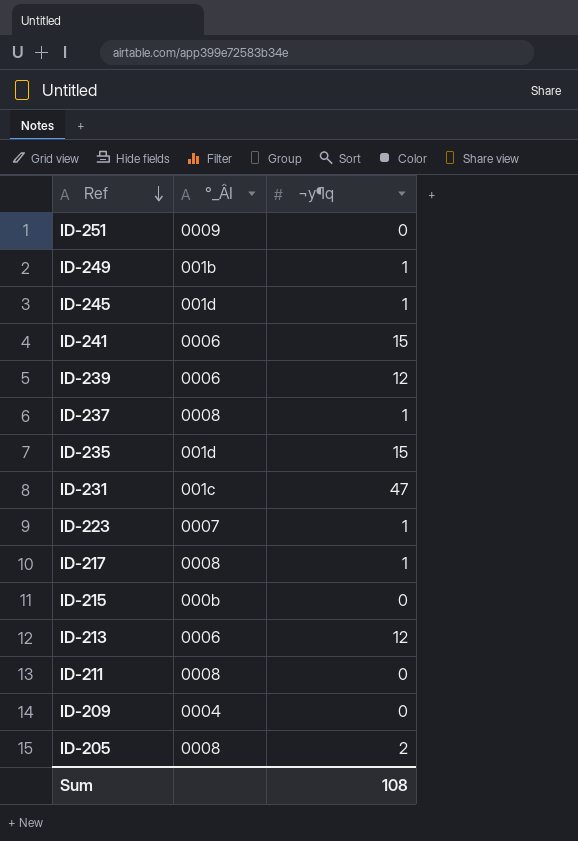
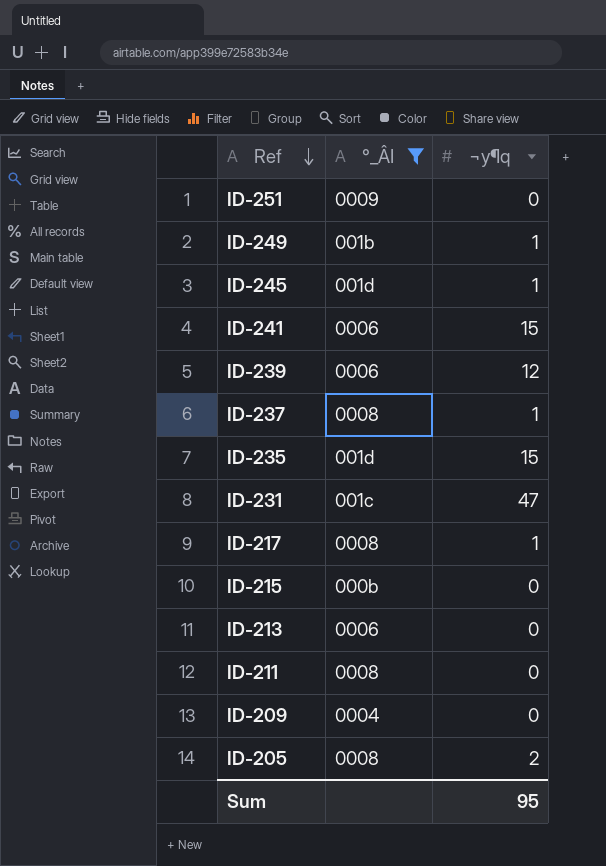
filter: none -> °_ÂI != 0007
ID-213 | ¬y¶q: 12 -> 0
Sum | ¬y¶q: 108 -> 95

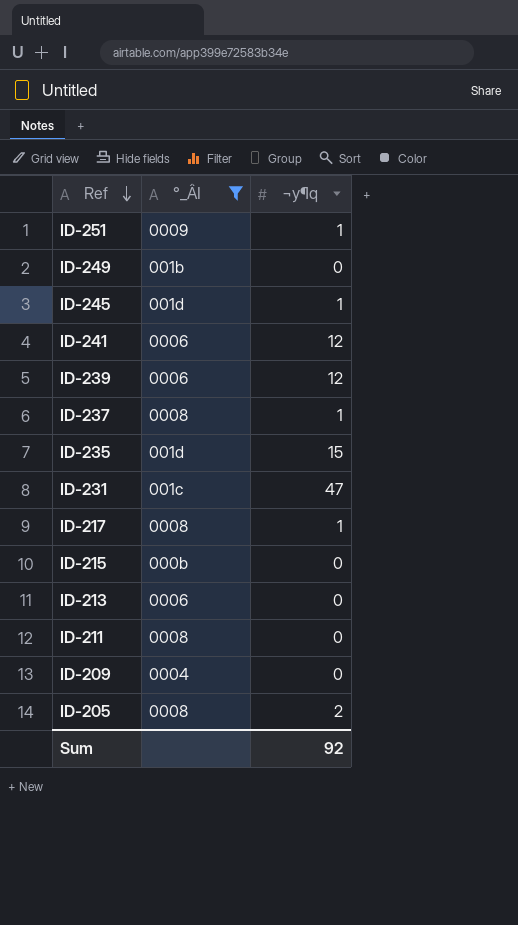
ID-251 | ¬y¶q: 0 -> 1
ID-249 | ¬y¶q: 1 -> 0
ID-241 | ¬y¶q: 15 -> 12
Sum | ¬y¶q: 95 -> 92

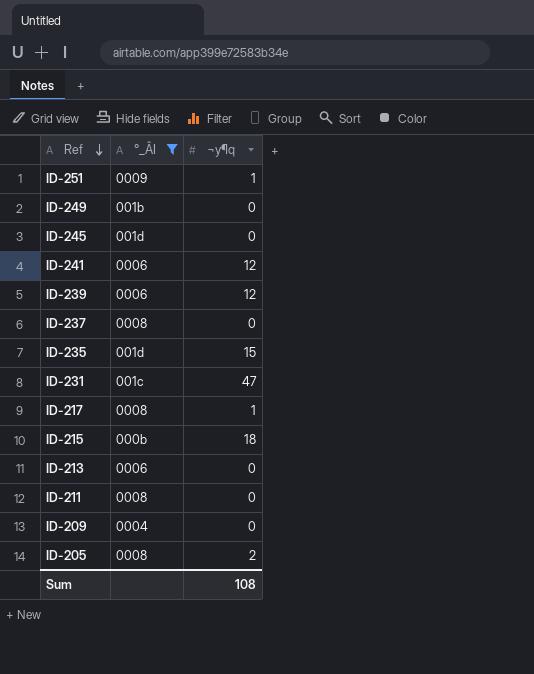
ID-245 | ¬y¶q: 1 -> 0
ID-237 | ¬y¶q: 1 -> 0
ID-215 | ¬y¶q: 0 -> 18
Sum | ¬y¶q: 92 -> 108

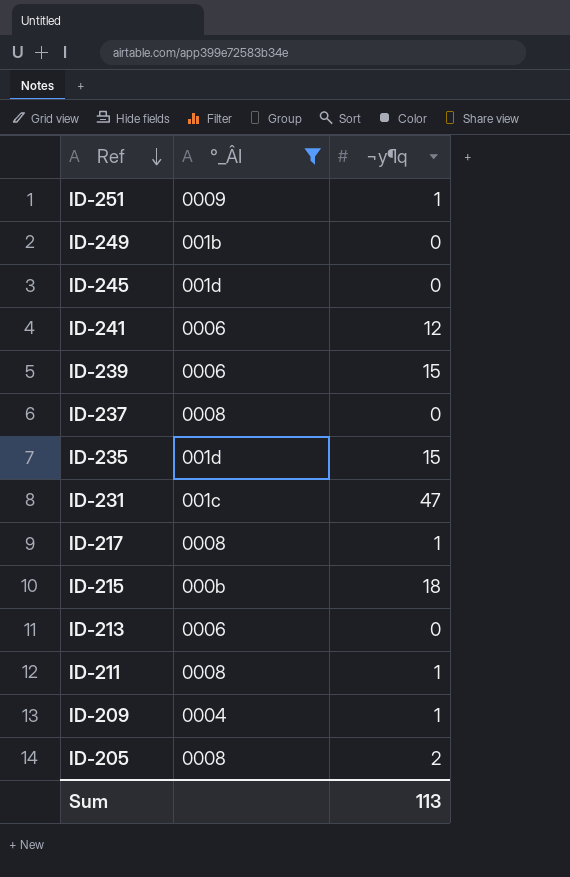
ID-239 | ¬y¶q: 12 -> 15
ID-211 | ¬y¶q: 0 -> 1
ID-209 | ¬y¶q: 0 -> 1
Sum | ¬y¶q: 108 -> 113

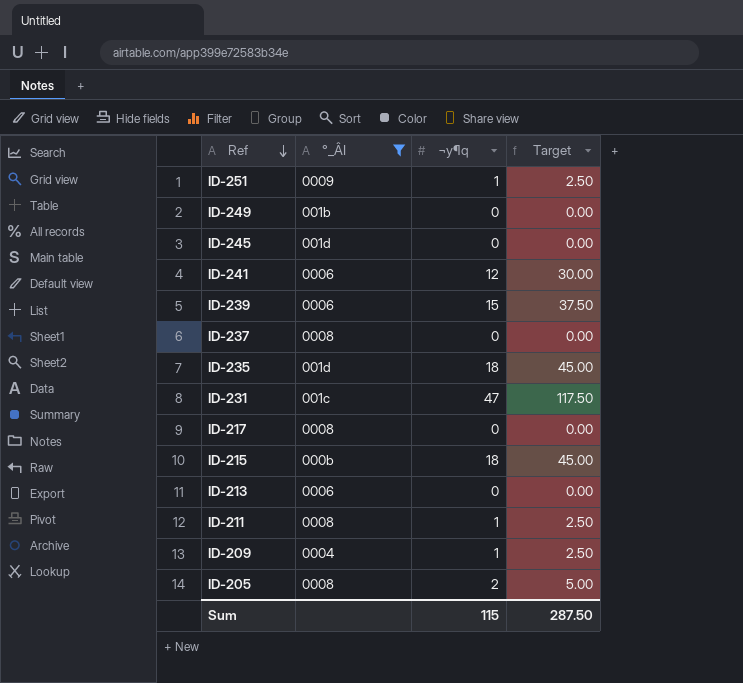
column Target | formula: none -> [¬y¶q] * 2.5
ID-235 | ¬y¶q: 15 -> 18
ID-217 | ¬y¶q: 1 -> 0
Sum | ¬y¶q: 113 -> 115

